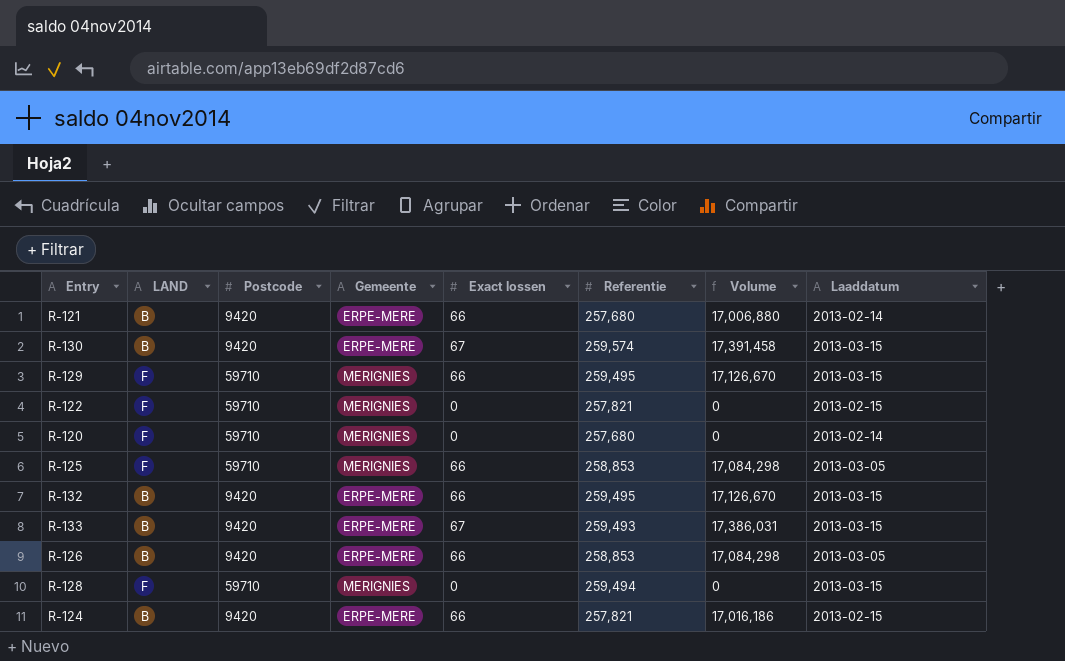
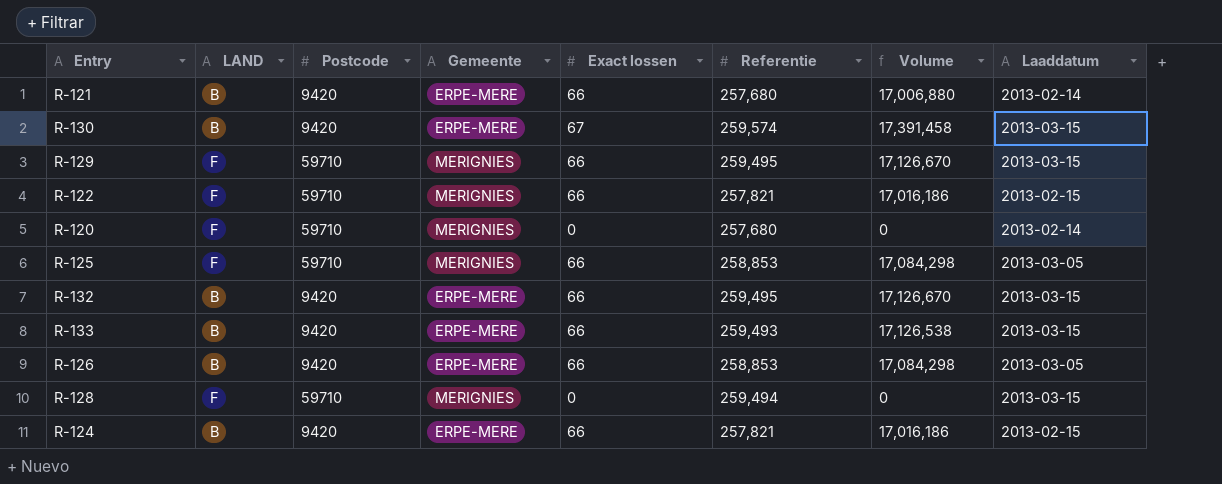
R-122 | Exact lossen: 0 -> 66
R-122 | Volume: 0 -> 17,016,186
R-133 | Exact lossen: 67 -> 66
R-133 | Volume: 17,386,031 -> 17,126,538

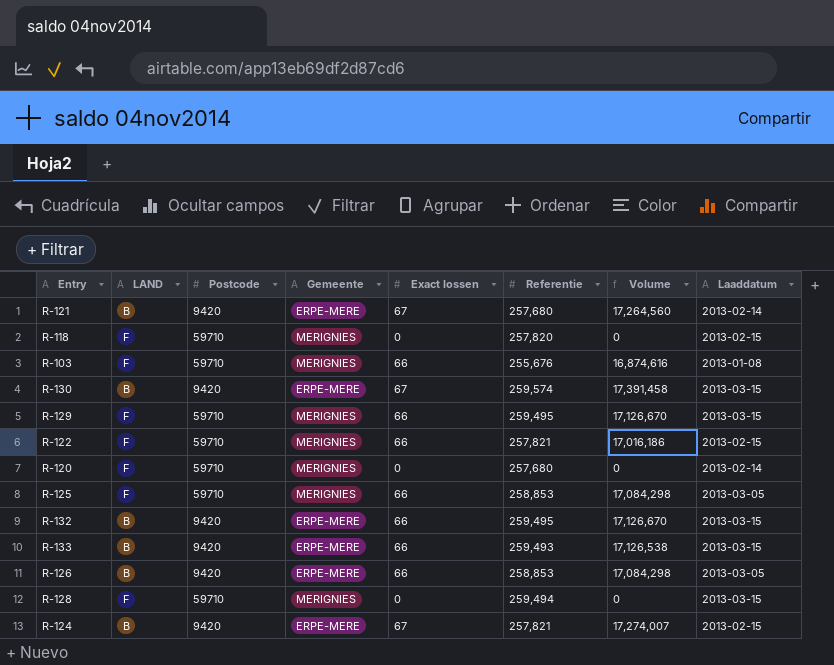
R-121 | Exact lossen: 66 -> 67
R-121 | Volume: 17,006,880 -> 17,264,560
row R-118: none -> F | 59710 | MERIGNIES | 0 | 257,820 | 0 | 2013-02-15
row R-103: none -> F | 59710 | MERIGNIES | 66 | 255,676 | 16,874,616 | 2013-01-08
R-124 | Exact lossen: 66 -> 67
R-124 | Volume: 17,016,186 -> 17,274,007

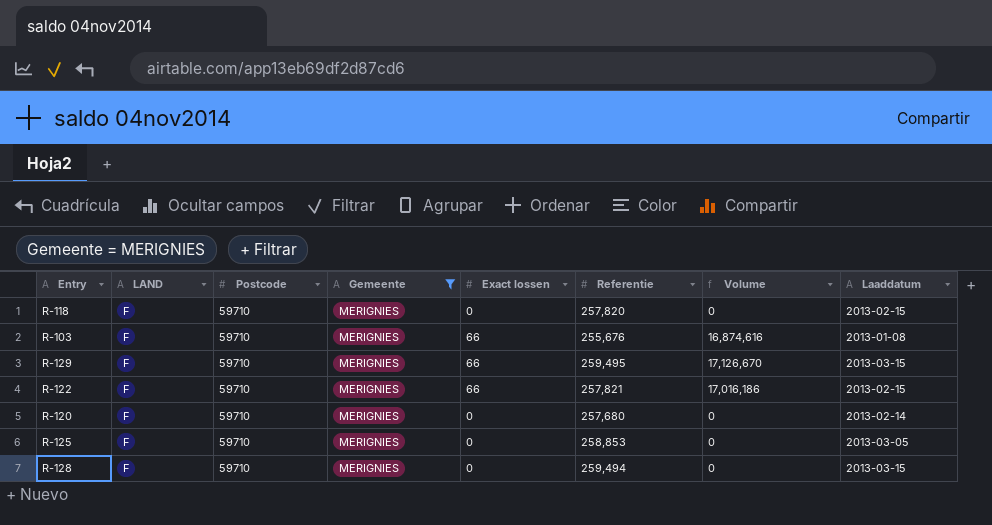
filter: none -> Gemeente = MERIGNIES
R-125 | Exact lossen: 66 -> 0
R-125 | Volume: 17,084,298 -> 0

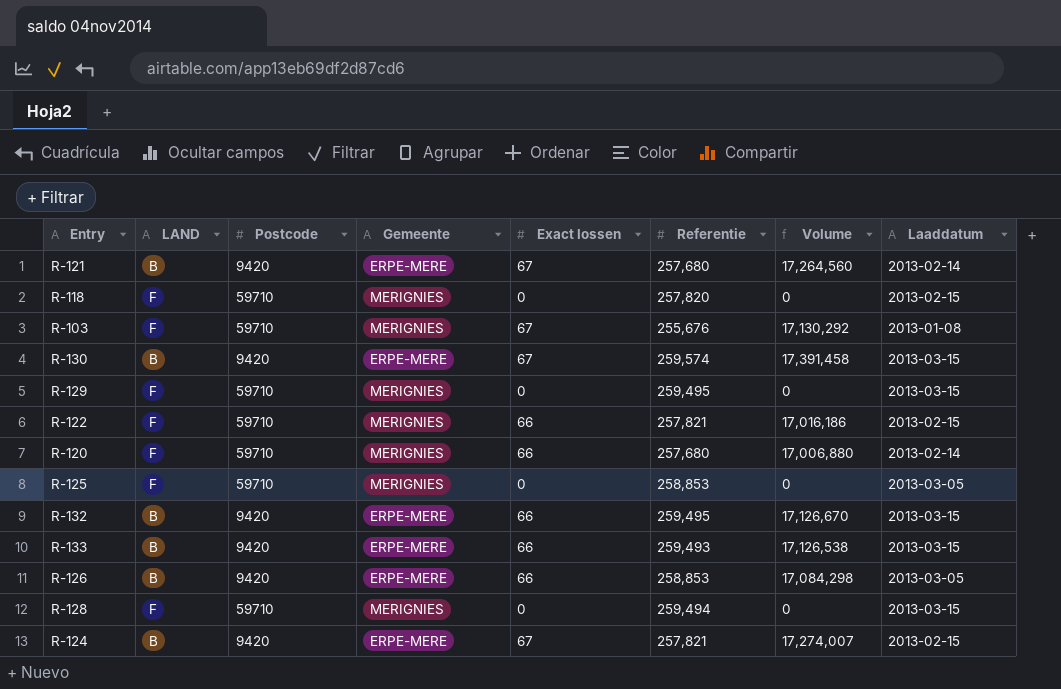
filter: Gemeente = MERIGNIES -> none
R-103 | Exact lossen: 66 -> 67
R-103 | Volume: 16,874,616 -> 17,130,292
R-129 | Exact lossen: 66 -> 0
R-129 | Volume: 17,126,670 -> 0
R-120 | Exact lossen: 0 -> 66
R-120 | Volume: 0 -> 17,006,880

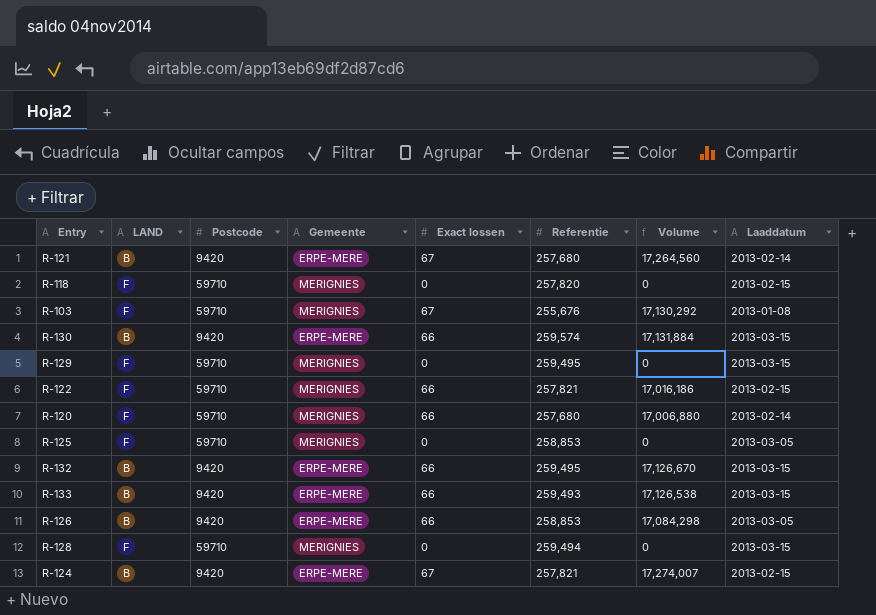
R-130 | Exact lossen: 67 -> 66
R-130 | Volume: 17,391,458 -> 17,131,884

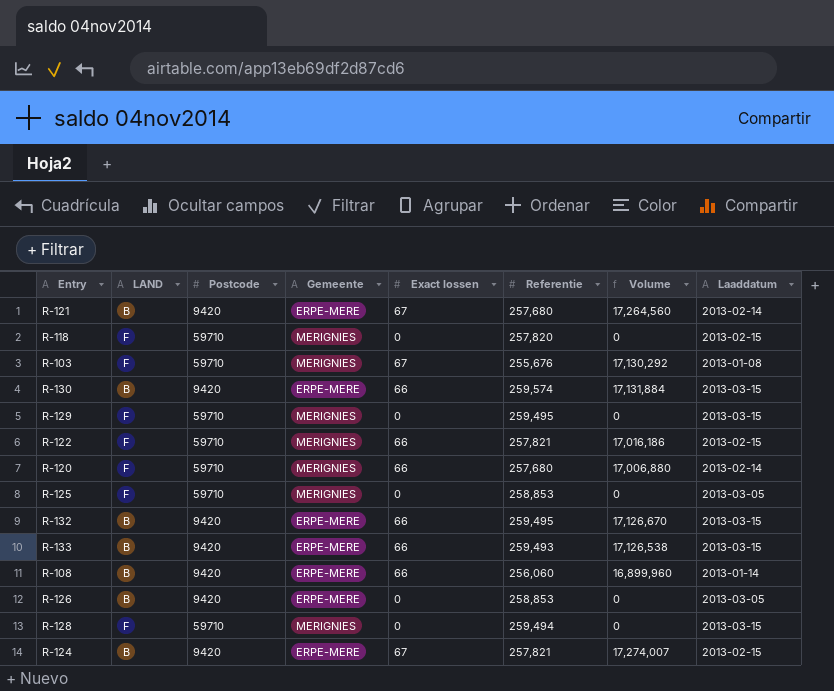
row R-108: none -> B | 9420 | ERPE-MERE | 66 | 256,060 | 16,899,960 | 2013-01-14
R-126 | Exact lossen: 66 -> 0
R-126 | Volume: 17,084,298 -> 0

